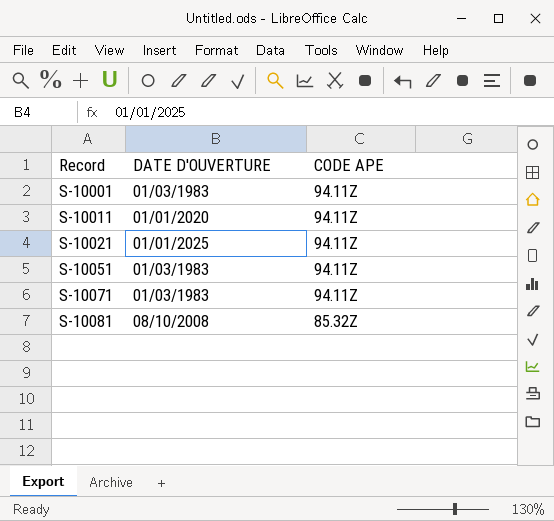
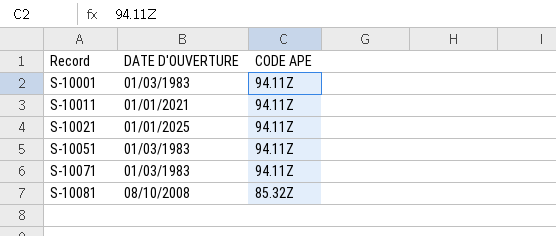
S-10011 | DATE D'OUVERTURE: 01/01/2020 -> 01/01/2021

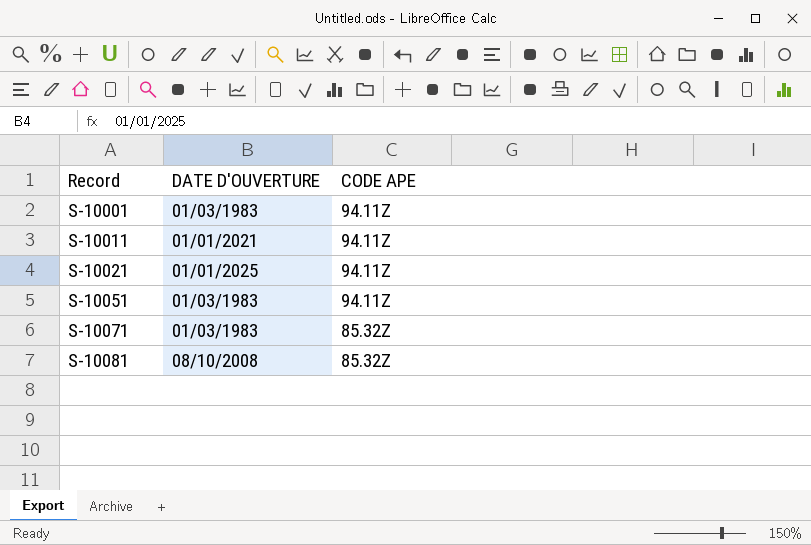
S-10071 | CODE APE: 94.11Z -> 85.32Z

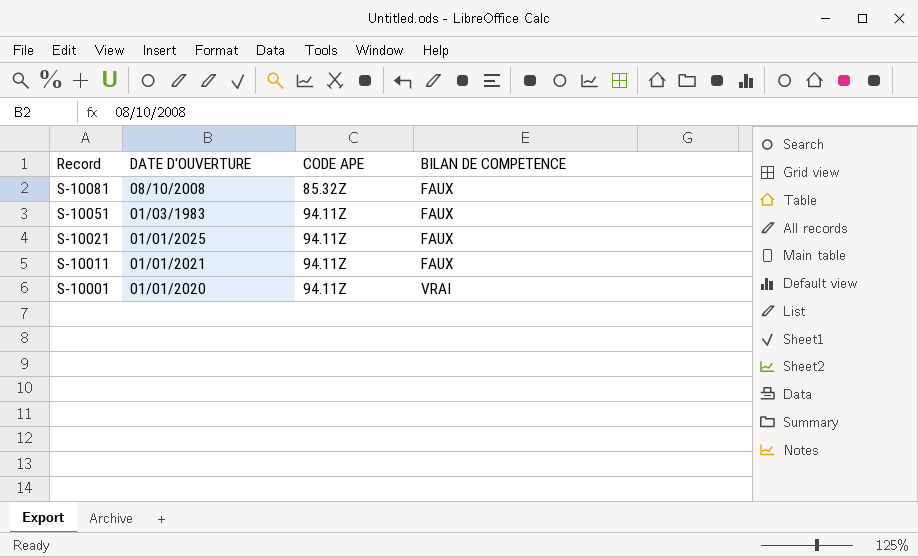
row order: Record ascending -> Record descending
column BILAN DE COMPETENCE | position: none -> 4
row S-10071: 01/03/1983 | 85.32Z -> none
S-10001 | DATE D'OUVERTURE: 01/03/1983 -> 01/01/2020

